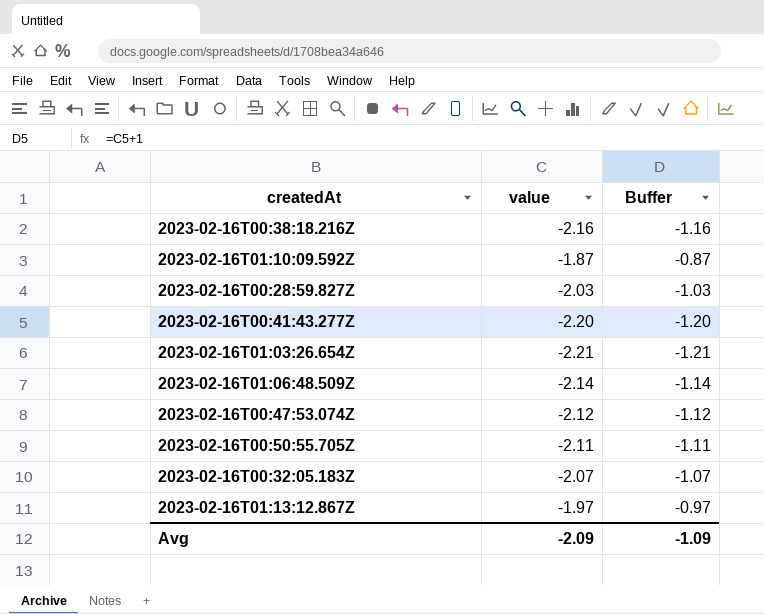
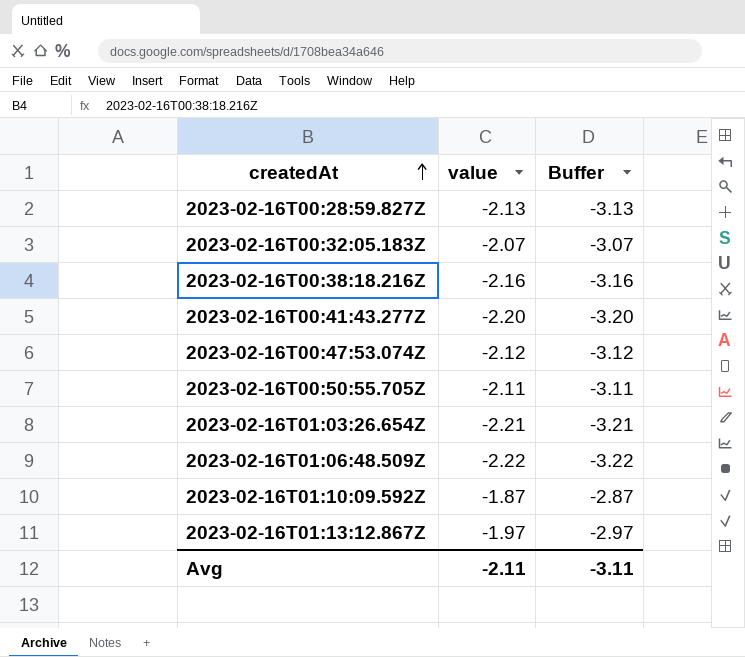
row order: none -> createdAt ascending
column Buffer | formula: [value] + 1 -> [value] - 1
2023-02-16T00:28:59.827Z | value: -2.03 -> -2.13
2023-02-16T01:06:48.509Z | value: -2.14 -> -2.22
Avg | value: -2.09 -> -2.11
Avg | Buffer: -1.09 -> -3.11

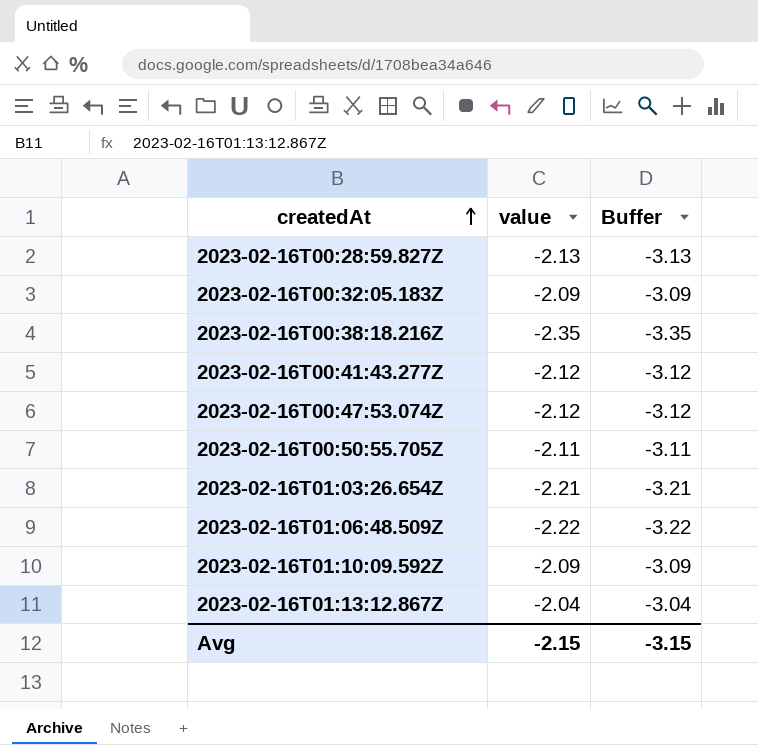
2023-02-16T00:32:05.183Z | value: -2.07 -> -2.09
2023-02-16T00:32:05.183Z | Buffer: -3.07 -> -3.09
2023-02-16T00:38:18.216Z | value: -2.16 -> -2.35
2023-02-16T00:38:18.216Z | Buffer: -3.16 -> -3.35
2023-02-16T00:41:43.277Z | value: -2.20 -> -2.12
2023-02-16T00:41:43.277Z | Buffer: -3.20 -> -3.12
2023-02-16T01:10:09.592Z | value: -1.87 -> -2.09
2023-02-16T01:10:09.592Z | Buffer: -2.87 -> -3.09
2023-02-16T01:13:12.867Z | value: -1.97 -> -2.04
2023-02-16T01:13:12.867Z | Buffer: -2.97 -> -3.04
Avg | value: -2.11 -> -2.15
Avg | Buffer: -3.11 -> -3.15

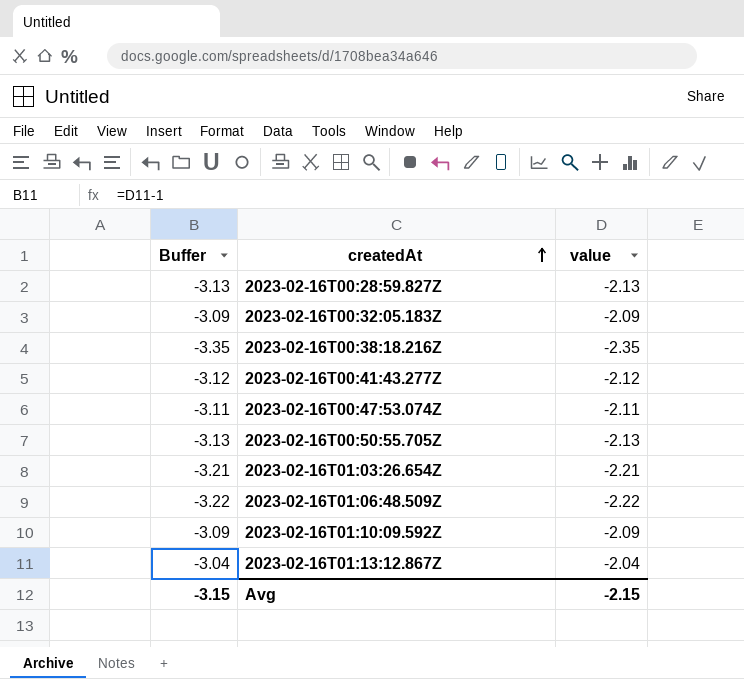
column Buffer | position: 3 -> 1
2023-02-16T00:47:53.074Z | Buffer: -3.12 -> -3.11
2023-02-16T00:47:53.074Z | value: -2.12 -> -2.11
2023-02-16T00:50:55.705Z | Buffer: -3.11 -> -3.13
2023-02-16T00:50:55.705Z | value: -2.11 -> -2.13

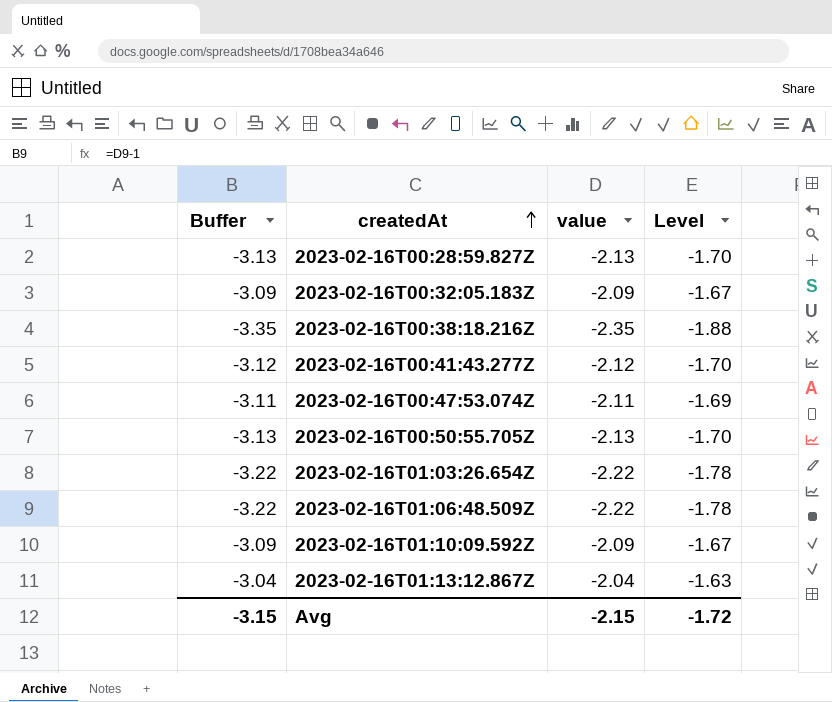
column Level | formula: none -> [value] * 0.8
2023-02-16T01:03:26.654Z | Buffer: -3.21 -> -3.22
2023-02-16T01:03:26.654Z | value: -2.21 -> -2.22

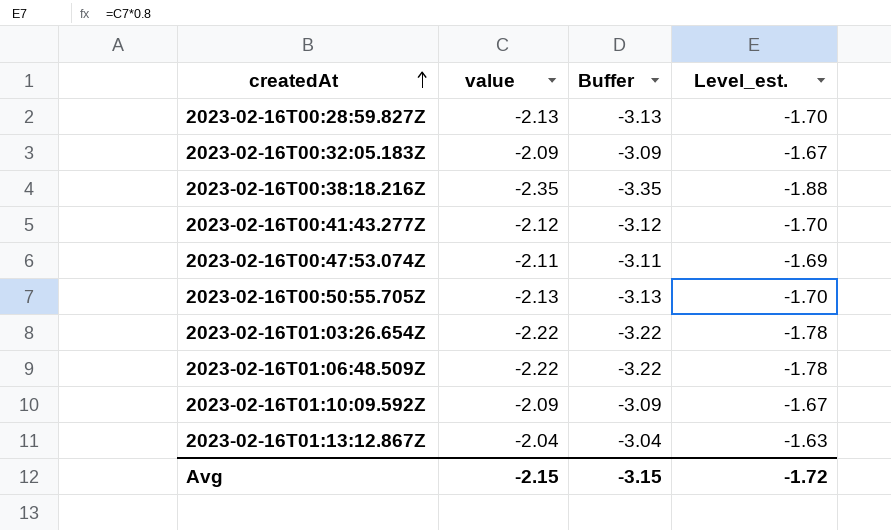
column Buffer | position: 1 -> 3
column name: Level -> Level_est.

